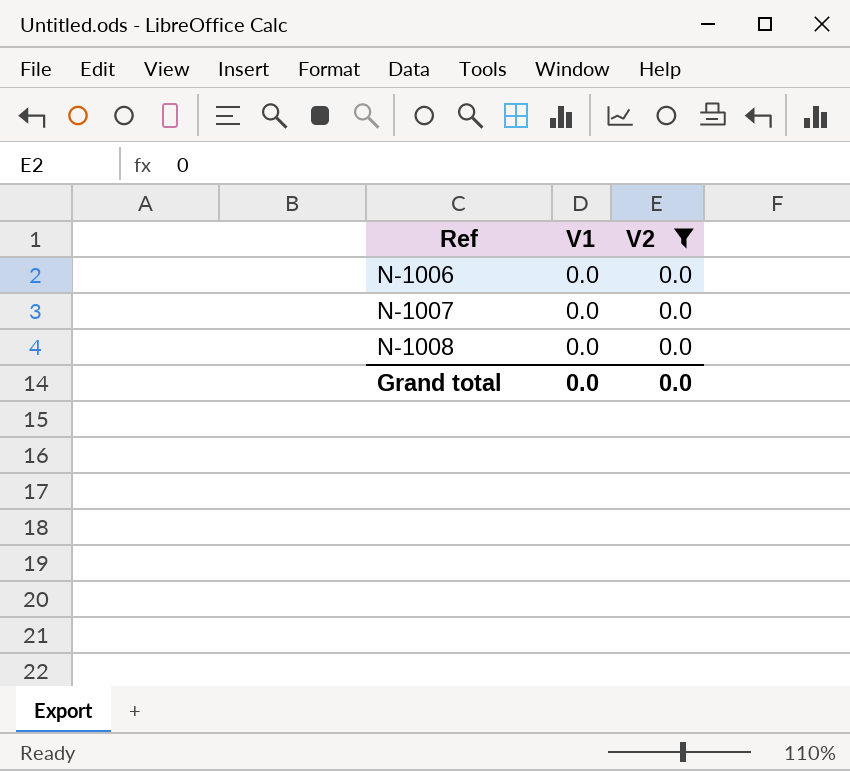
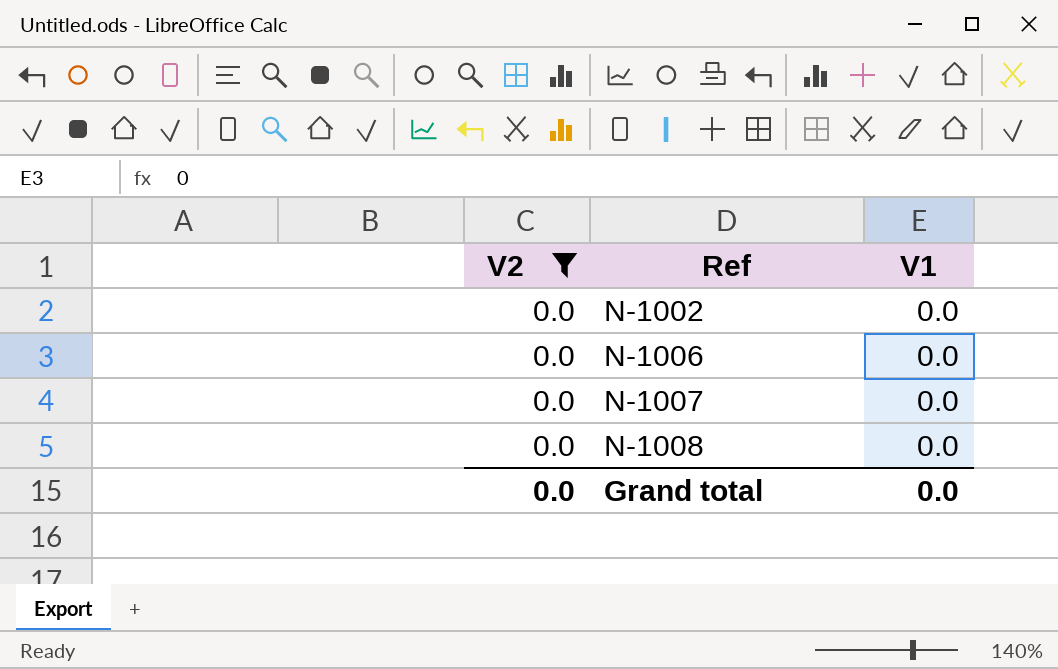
column V2 | position: 3 -> 1
row N-1002: none -> 0.0 | 0.0

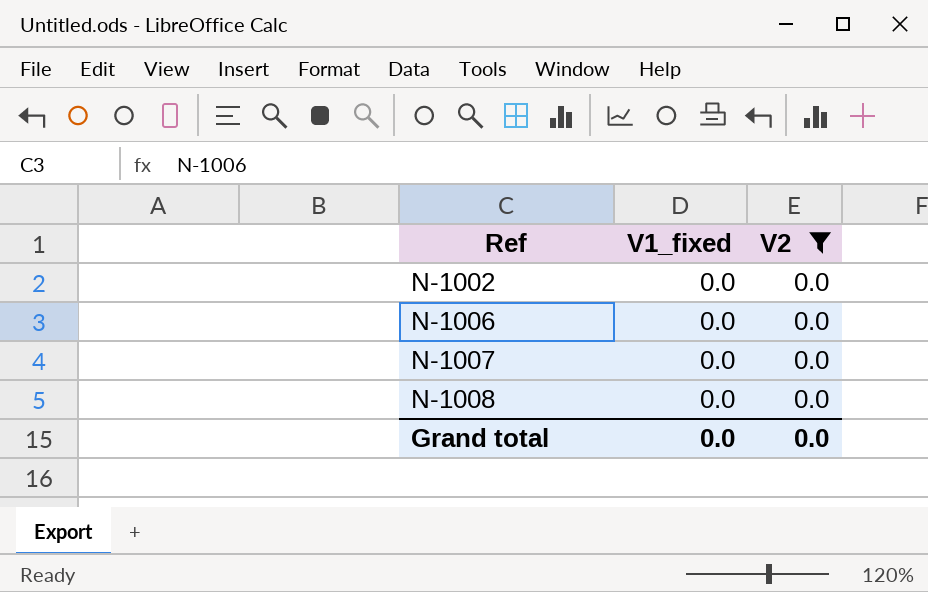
column name: V1 -> V1_fixed
column V2 | position: 1 -> 3

